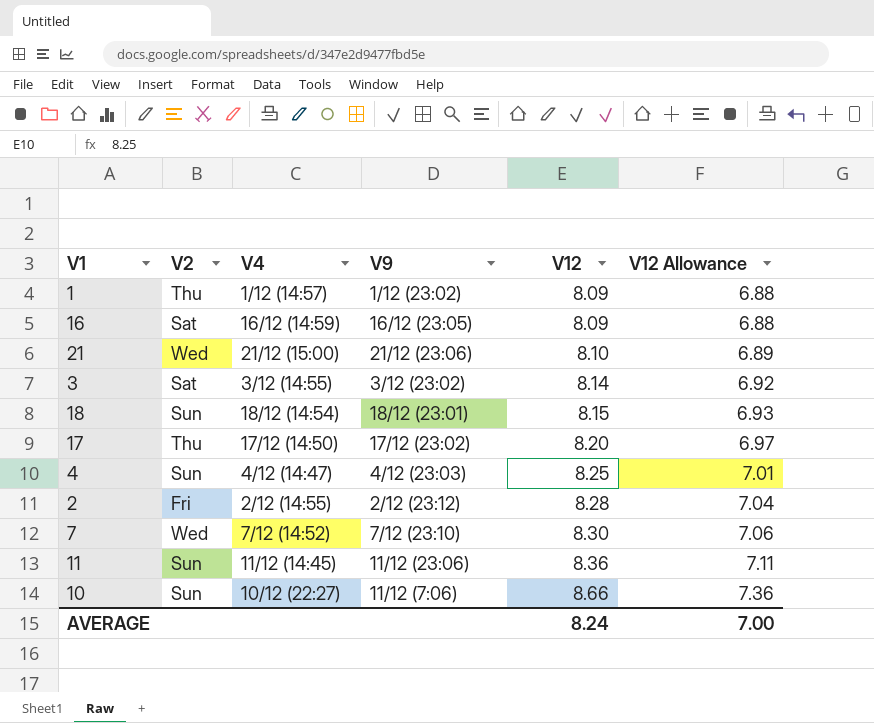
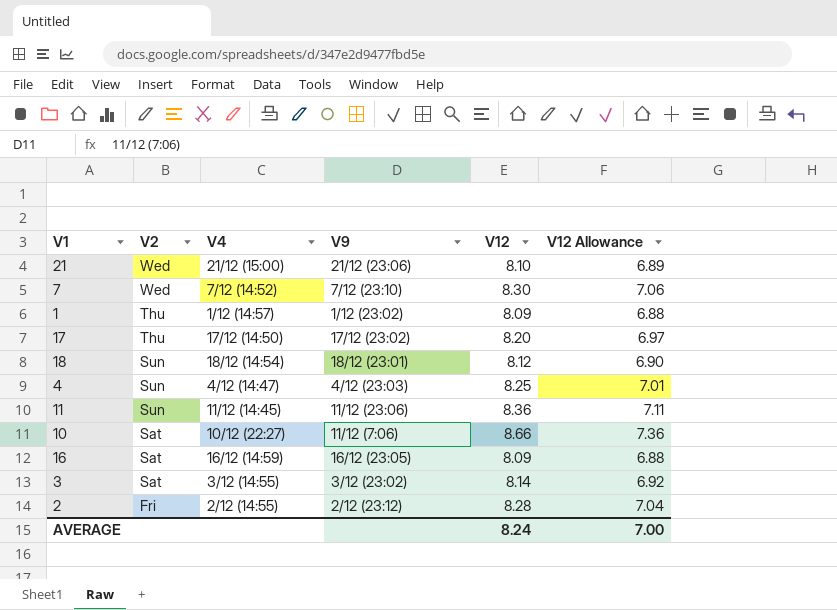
row order: V12 ascending -> V2 descending
18 | V12: 8.15 -> 8.12
18 | V12 Allowance: 6.93 -> 6.90
10 | V2: Sun -> Sat

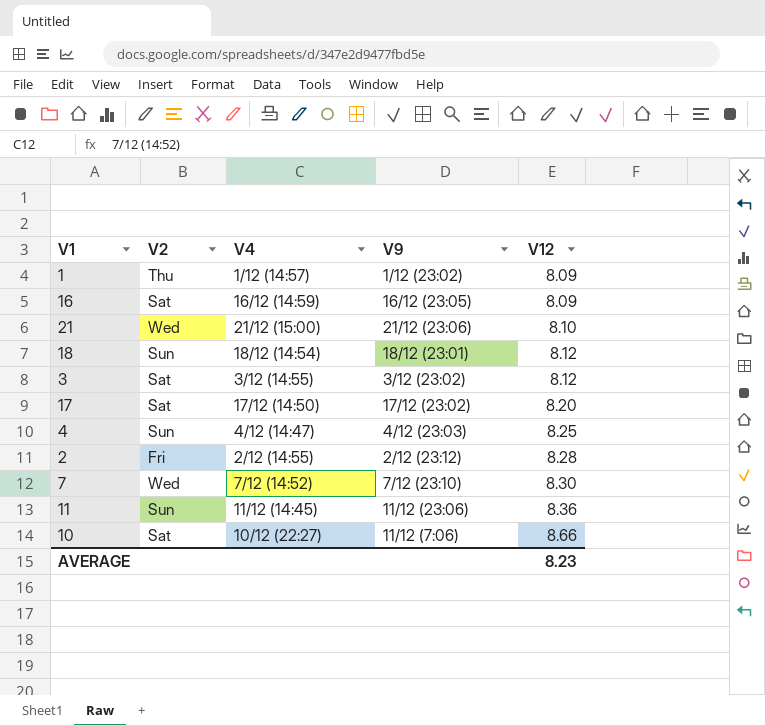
row order: V2 descending -> V12 ascending
column V12 Allowance | formula: [V12] * 0.85 -> none
3 | V12: 8.14 -> 8.12
17 | V2: Thu -> Sat
AVERAGE | V12: 8.24 -> 8.23

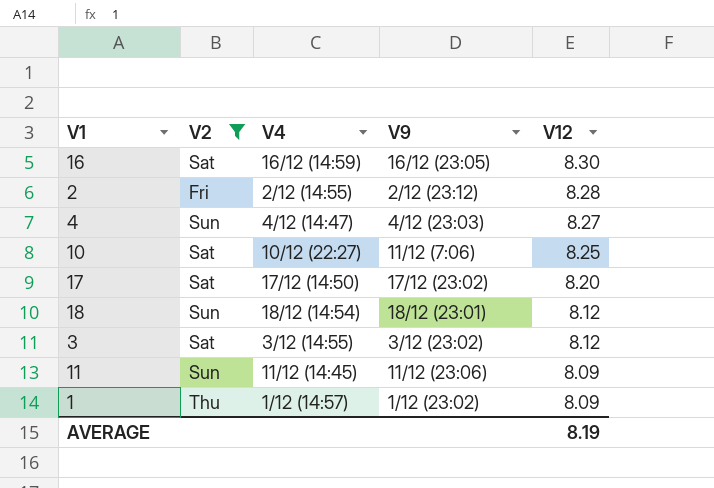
filter: none -> V2 != Wed
row order: V12 ascending -> V12 descending
16 | V12: 8.09 -> 8.30
4 | V12: 8.25 -> 8.27
10 | V12: 8.66 -> 8.25
11 | V12: 8.36 -> 8.09
AVERAGE | V12: 8.23 -> 8.19

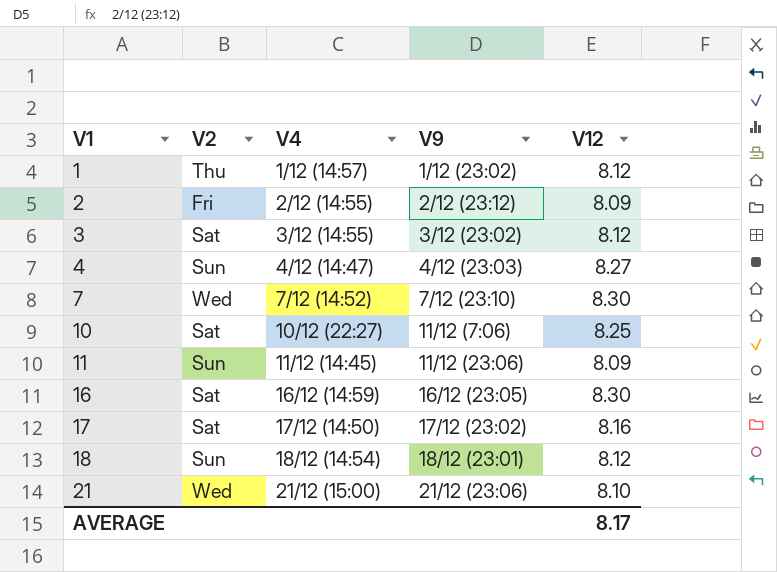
filter: V2 != Wed -> none
row order: V12 descending -> V1 ascending
1 | V12: 8.09 -> 8.12
2 | V12: 8.28 -> 8.09
17 | V12: 8.20 -> 8.16
AVERAGE | V12: 8.19 -> 8.17

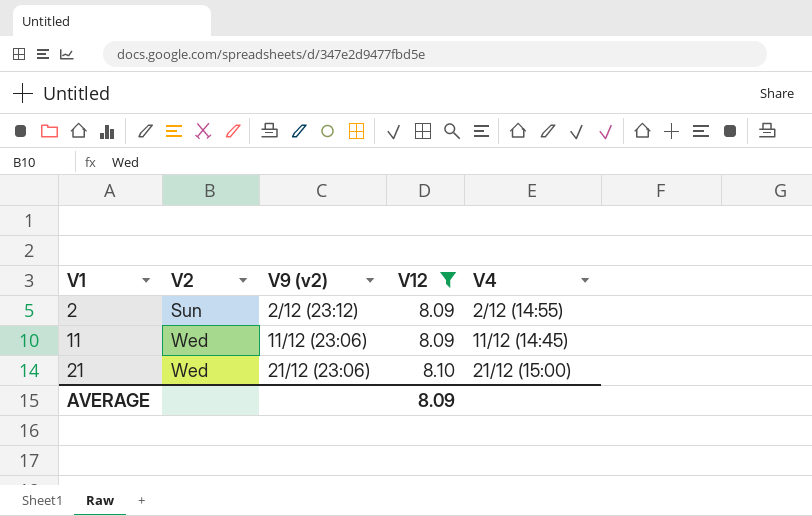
filter: none -> V12 <= 8.10
column name: V9 -> V9 (v2)
column V4 | position: 3 -> 5
2 | V2: Fri -> Sun
11 | V2: Sun -> Wed
AVERAGE | V12: 8.17 -> 8.09

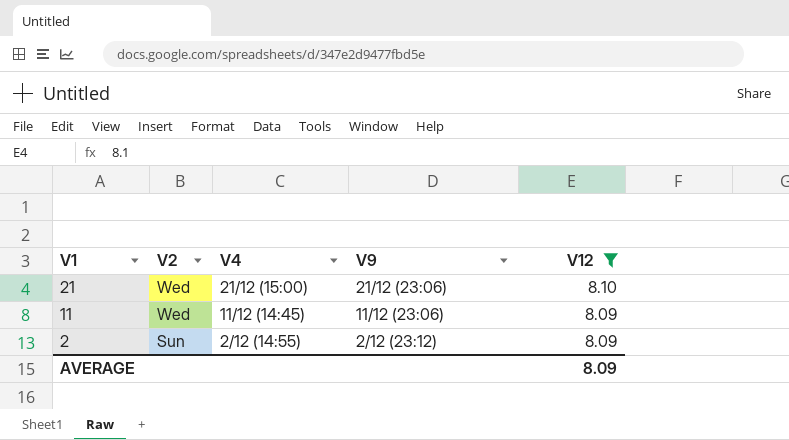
row order: V1 ascending -> V1 descending
column V4 | position: 5 -> 3
column name: V9 (v2) -> V9

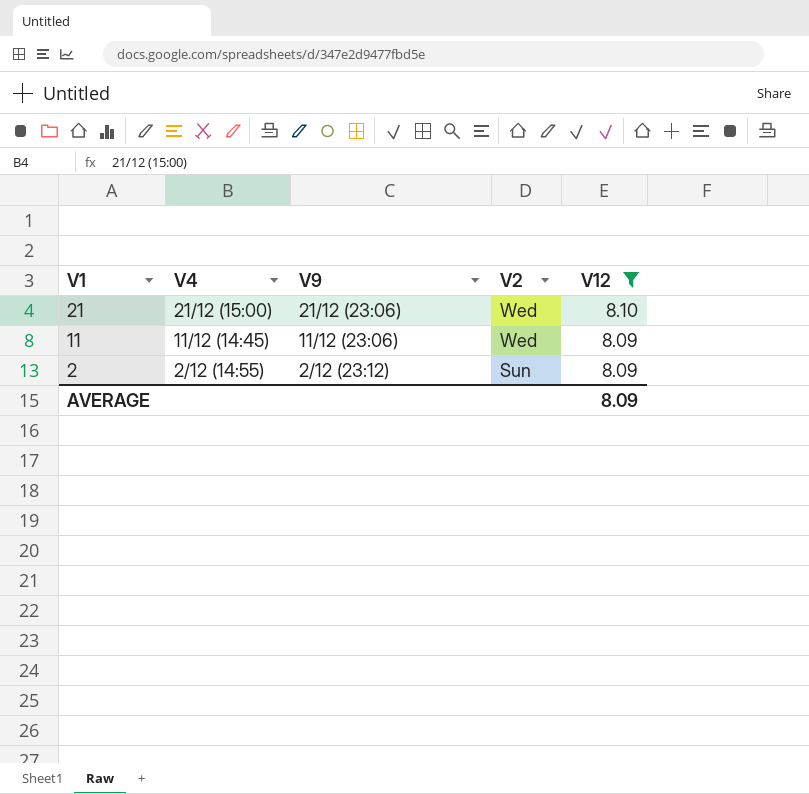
column V2 | position: 2 -> 4

